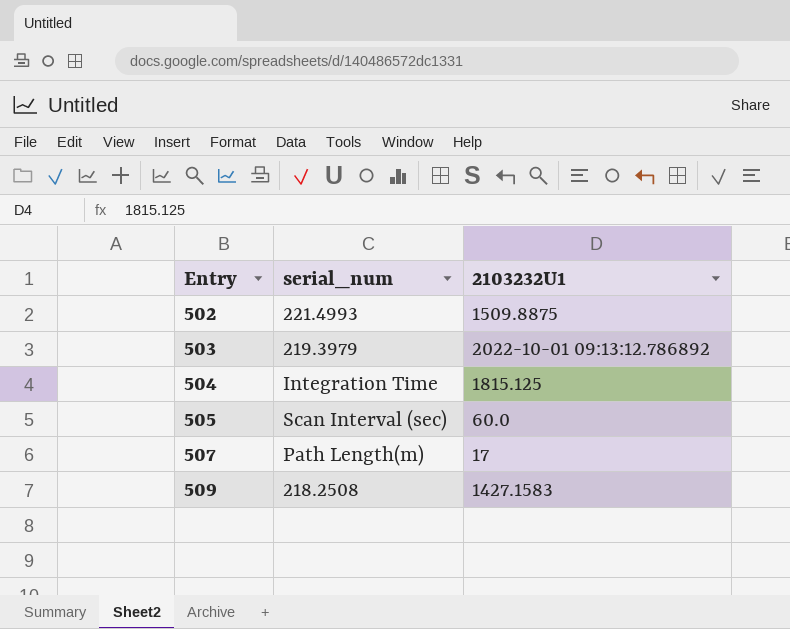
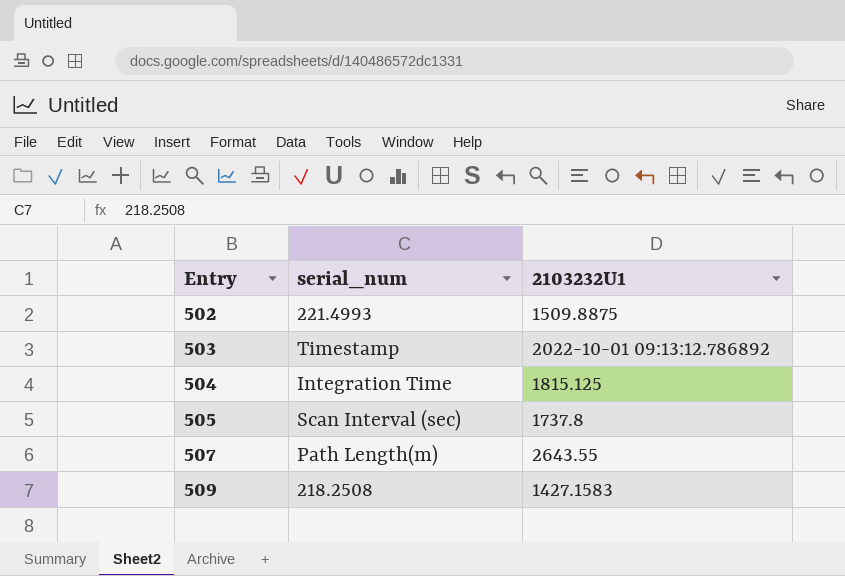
503 | serial_num: 219.3979 -> Timestamp
505 | 2103232U1: 60.0 -> 1737.8
507 | 2103232U1: 17 -> 2643.55

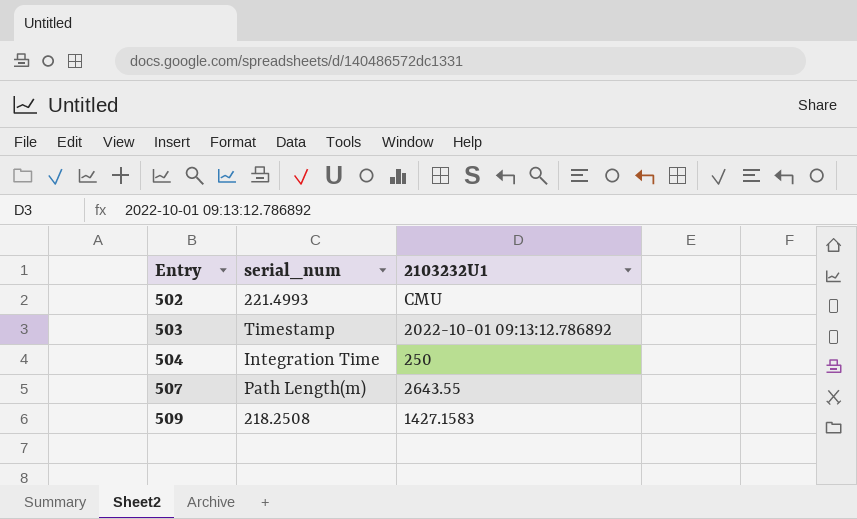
row 505: Scan Interval (sec) | 1737.8 -> none
502 | 2103232U1: 1509.8875 -> CMU
504 | 2103232U1: 1815.125 -> 250

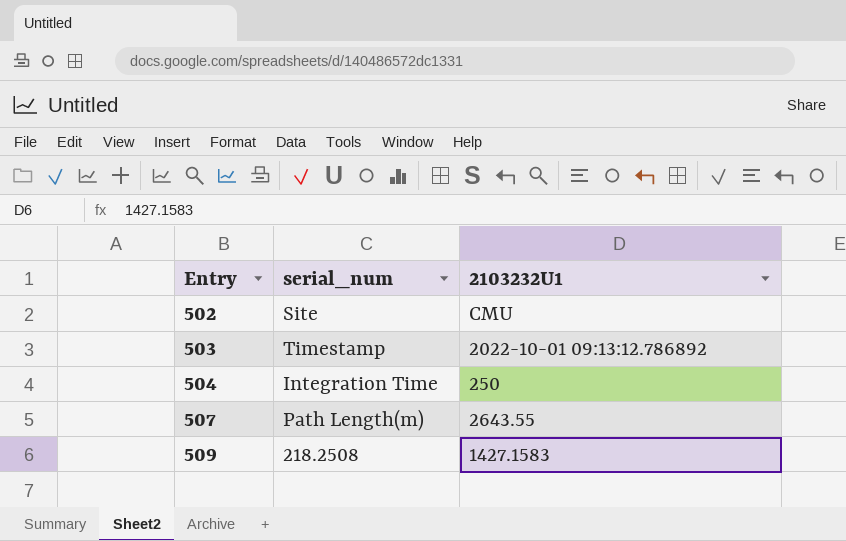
502 | serial_num: 221.4993 -> Site

